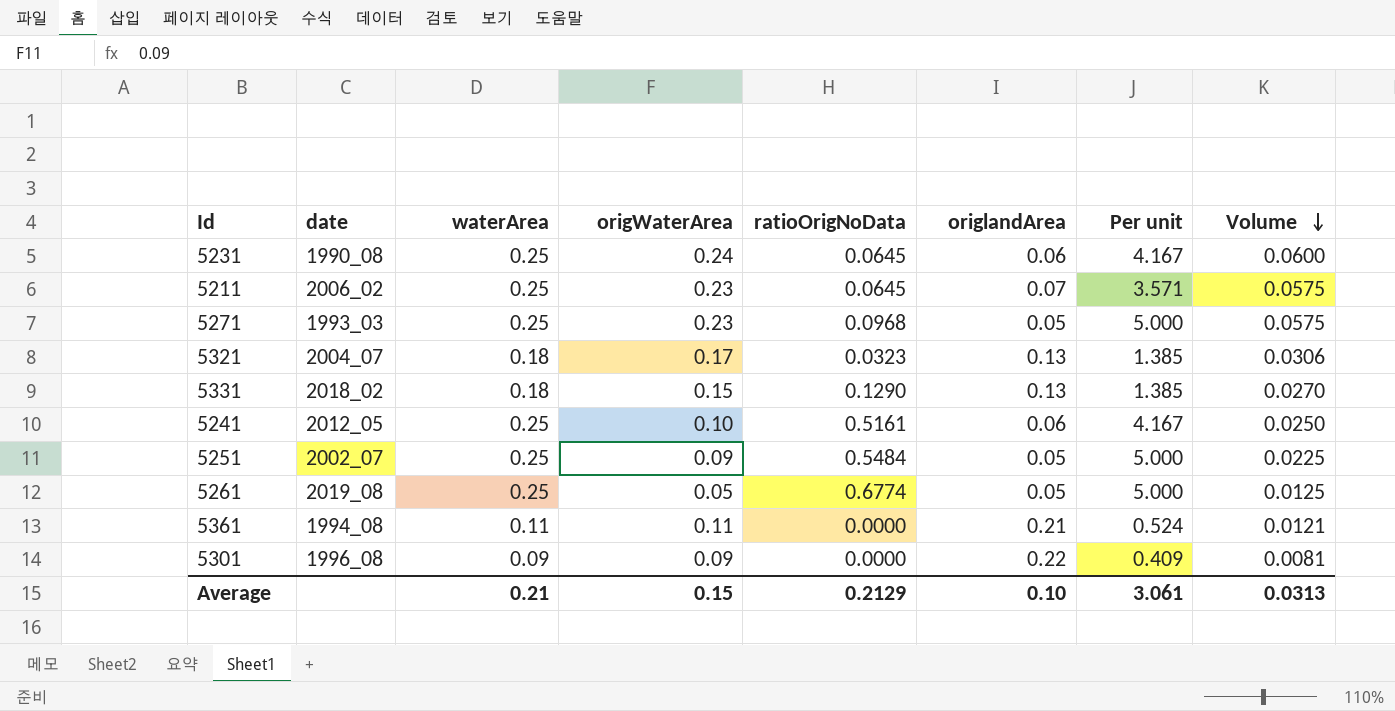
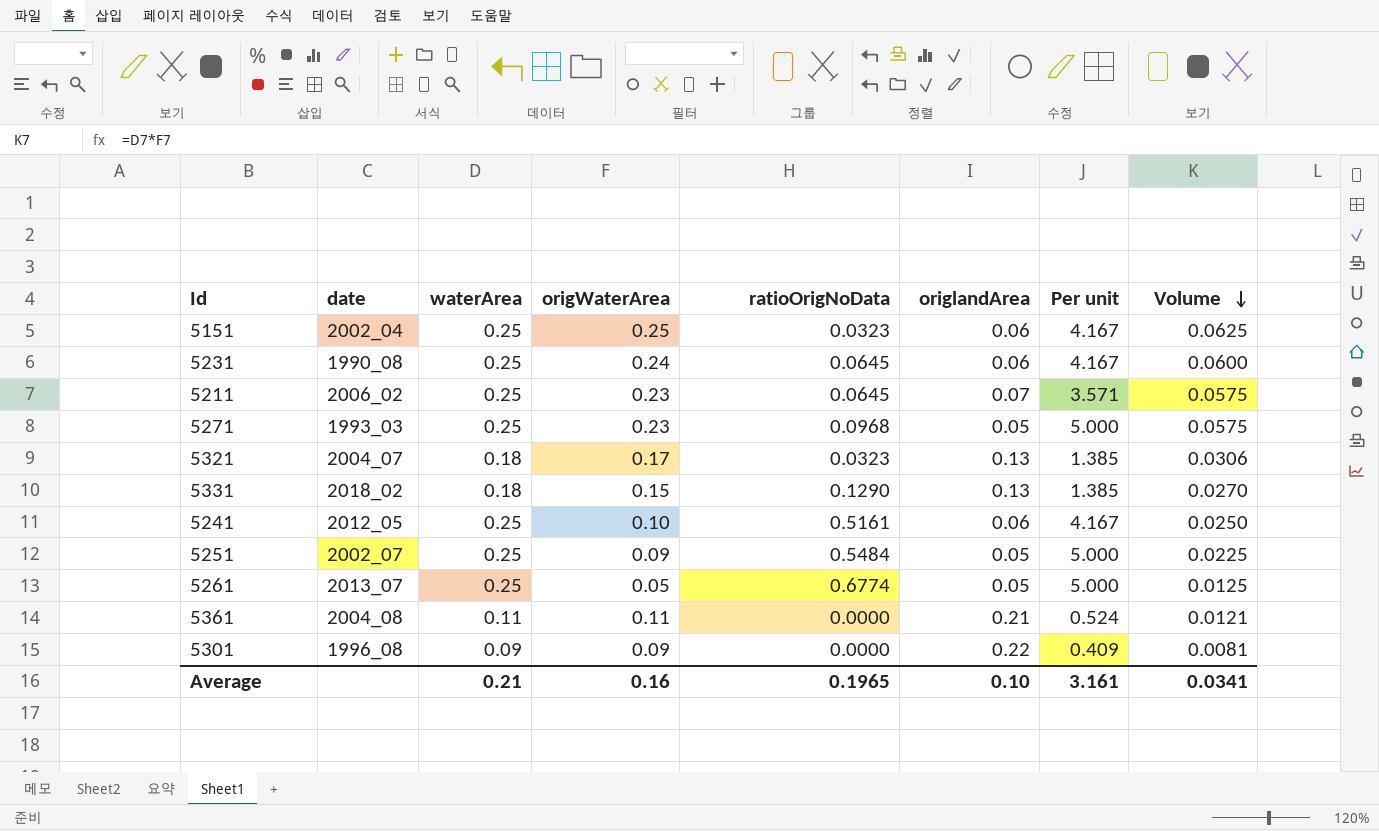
row 5151: none -> 2002_04 | 0.25 | 0.25 | 0.0323 | 0.06 | 4.167 | 0.0625
5261 | date: 2019_08 -> 2013_07
5361 | date: 1994_08 -> 2004_08
Average | origWaterArea: 0.15 -> 0.16
Average | ratioOrigNoData: 0.2129 -> 0.1965
Average | Per unit: 3.061 -> 3.161
Average | Volume: 0.0313 -> 0.0341

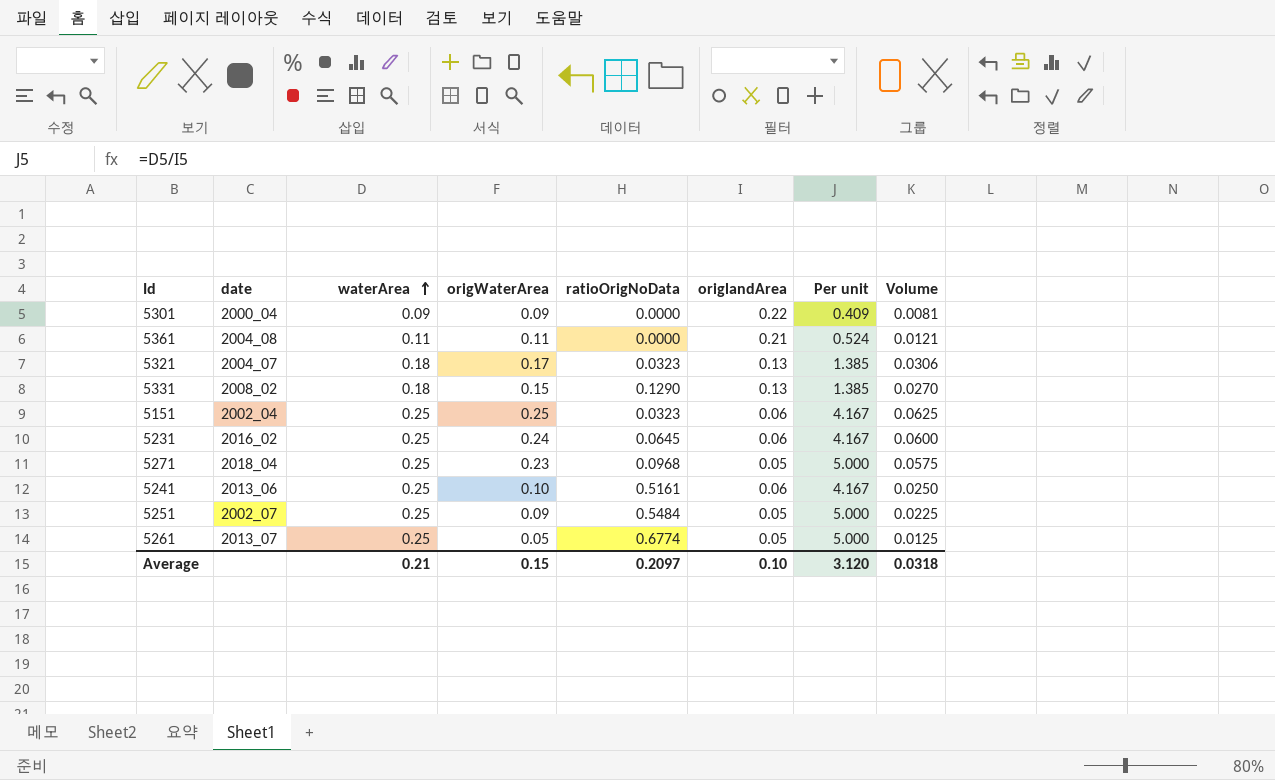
row order: Volume descending -> waterArea ascending
row 5211: 2006_02 | 0.25 | 0.23 | 0.0645 | 0.07 | 3.571 | 0.0575 -> none
5301 | date: 1996_08 -> 2000_04
5331 | date: 2018_02 -> 2008_02
5231 | date: 1990_08 -> 2016_02
5271 | date: 1993_03 -> 2018_04
5241 | date: 2012_05 -> 2013_06
Average | origWaterArea: 0.16 -> 0.15
Average | ratioOrigNoData: 0.1965 -> 0.2097
Average | Per unit: 3.161 -> 3.120
Average | Volume: 0.0341 -> 0.0318

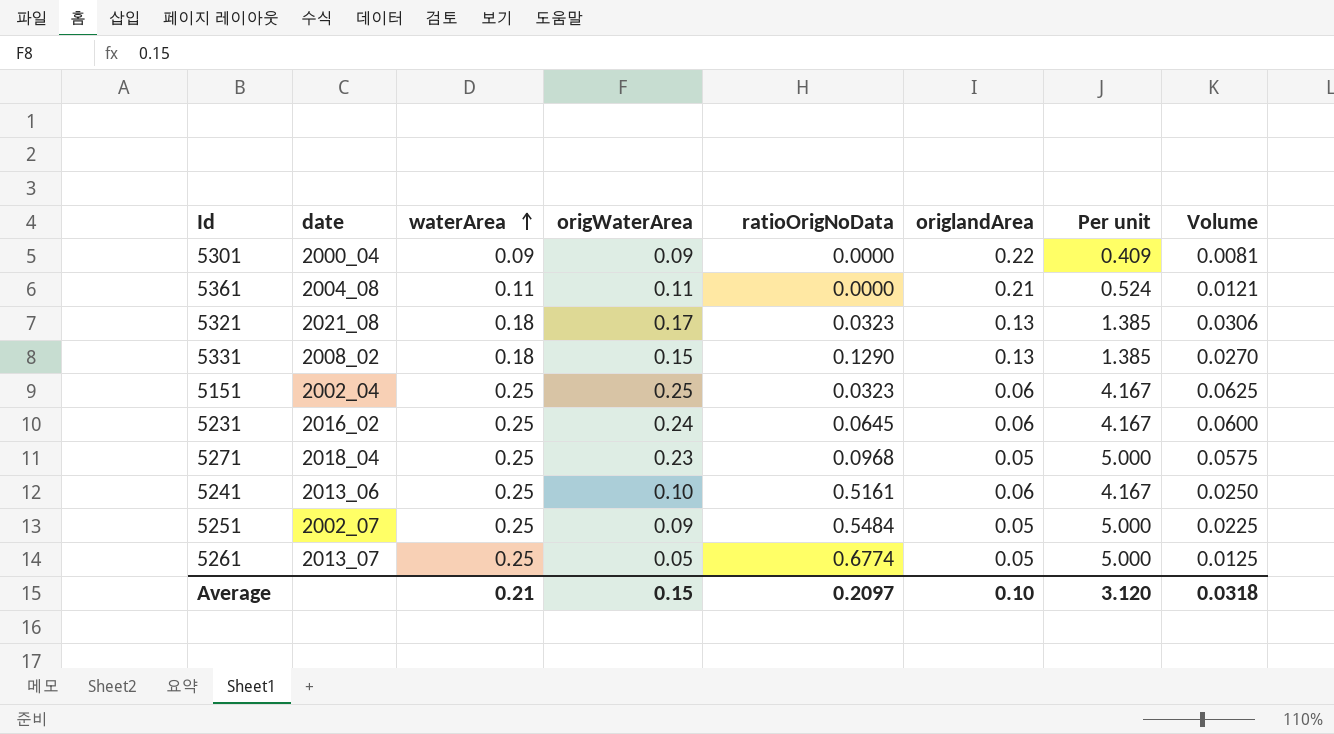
5321 | date: 2004_07 -> 2021_08

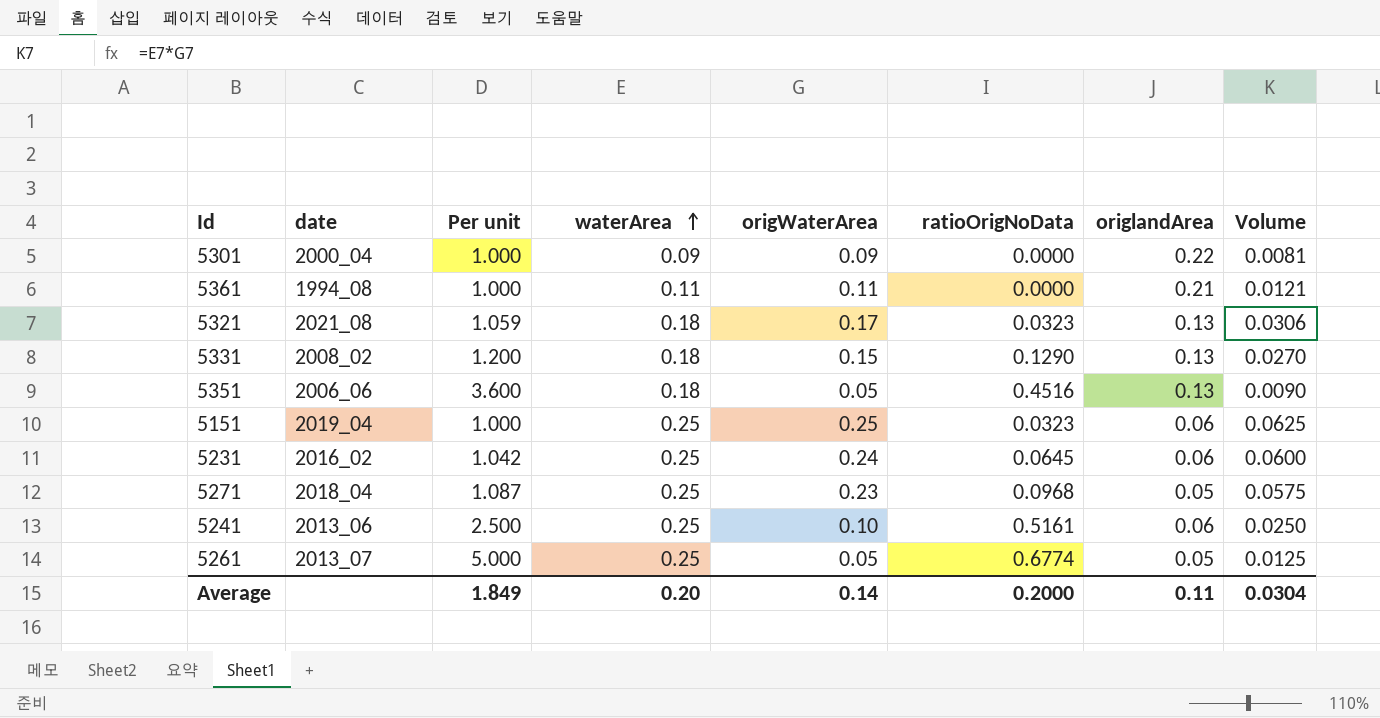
column Per unit | formula: [waterArea] / [origlandArea] -> [waterArea] / [origWaterArea]
column Per unit | position: 7 -> 3
row 5251: 2002_07 | 0.25 | 0.09 | 0.5484 | 0.05 | 5.000 | 0.0225 -> none
5361 | date: 2004_08 -> 1994_08
row 5351: none -> 2006_06 | 3.600 | 0.18 | 0.05 | 0.4516 | 0.13 | 0.0090
5151 | date: 2002_04 -> 2019_04
Average | Per unit: 3.120 -> 1.849
Average | waterArea: 0.21 -> 0.20
Average | origWaterArea: 0.15 -> 0.14
Average | ratioOrigNoData: 0.2097 -> 0.2000
Average | origlandArea: 0.10 -> 0.11
Average | Volume: 0.0318 -> 0.0304

